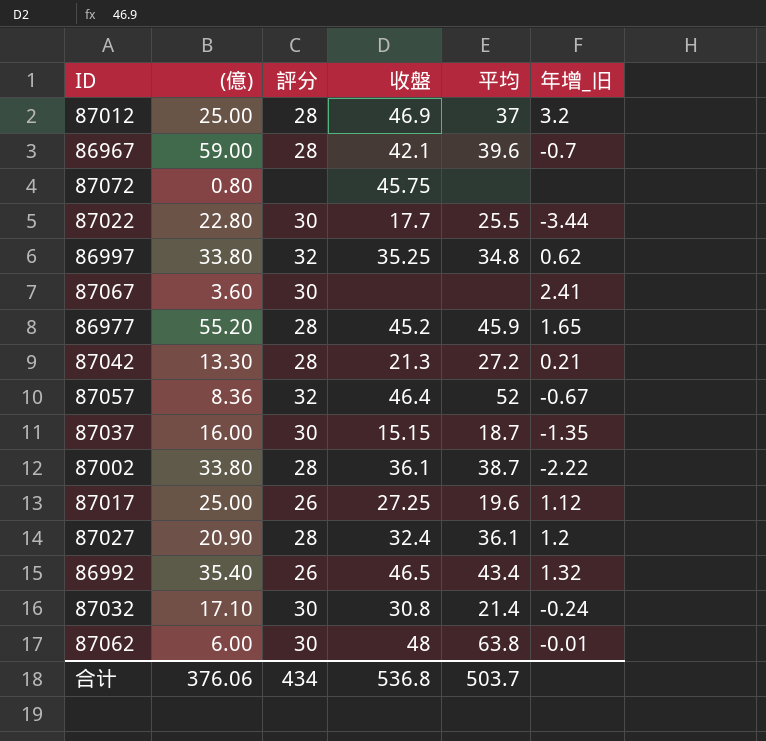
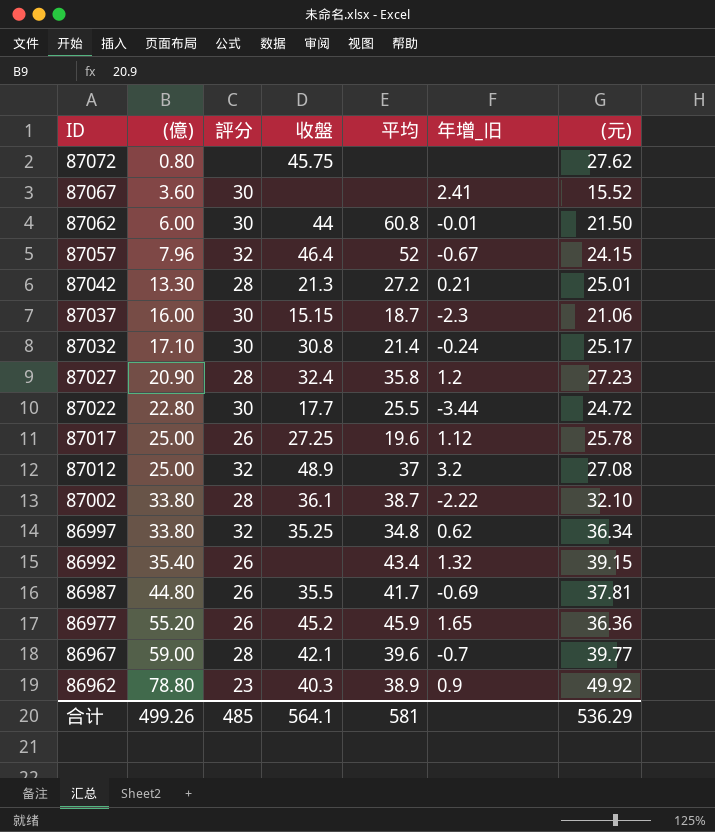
row order: none -> ID descending
column (元) | position: none -> 7
87062 | 收盤: 48 -> 44
87062 | 平均: 63.8 -> 60.8
87057 | (億): 8.36 -> 7.96
87037 | 年增_旧: -1.35 -> -2.3
87027 | 平均: 36.1 -> 35.8
87012 | 評分: 28 -> 32
87012 | 收盤: 46.9 -> 48.9
86992 | 收盤: 46.5 -> none
row 86987: none -> 44.80 | 26 | 35.5 | 41.7 | -0.69 | 37.81
86977 | 評分: 28 -> 26
row 86962: none -> 78.80 | 23 | 40.3 | 38.9 | 0.9 | 49.92
合计 | (億): 376.06 -> 499.26
合计 | 評分: 434 -> 485
合计 | 收盤: 536.8 -> 564.1
合计 | 平均: 503.7 -> 581

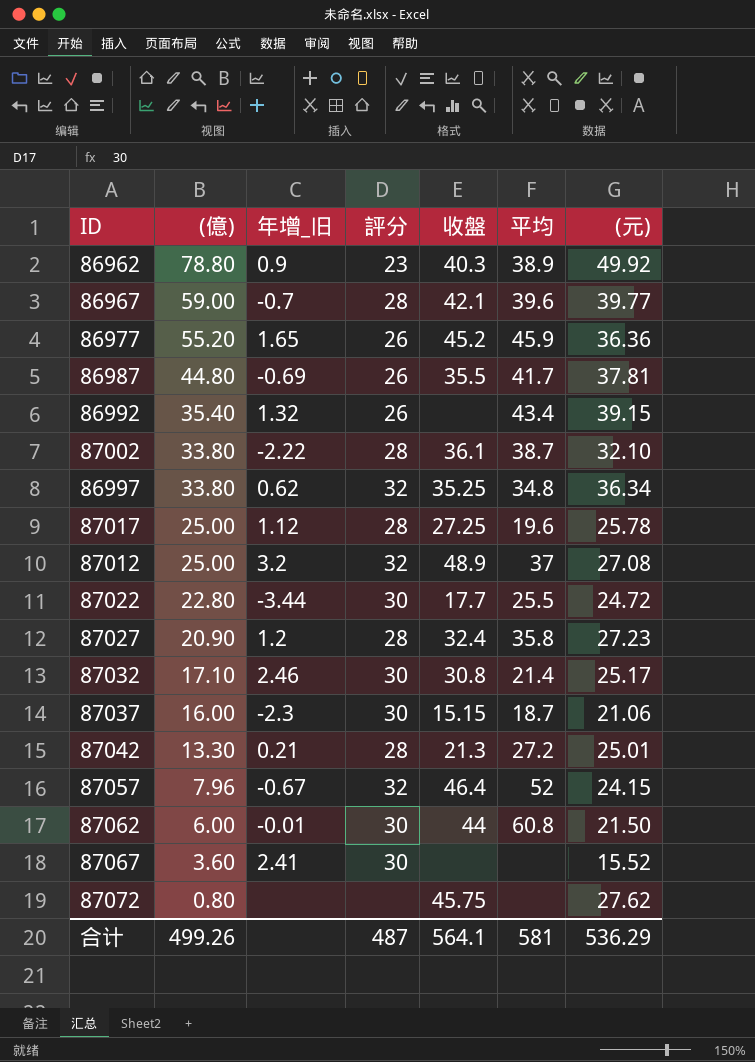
row order: ID descending -> (億) descending
column 年增_旧 | position: 6 -> 3
87017 | 評分: 26 -> 28
87032 | 年增_旧: -0.24 -> 2.46
合计 | 評分: 485 -> 487

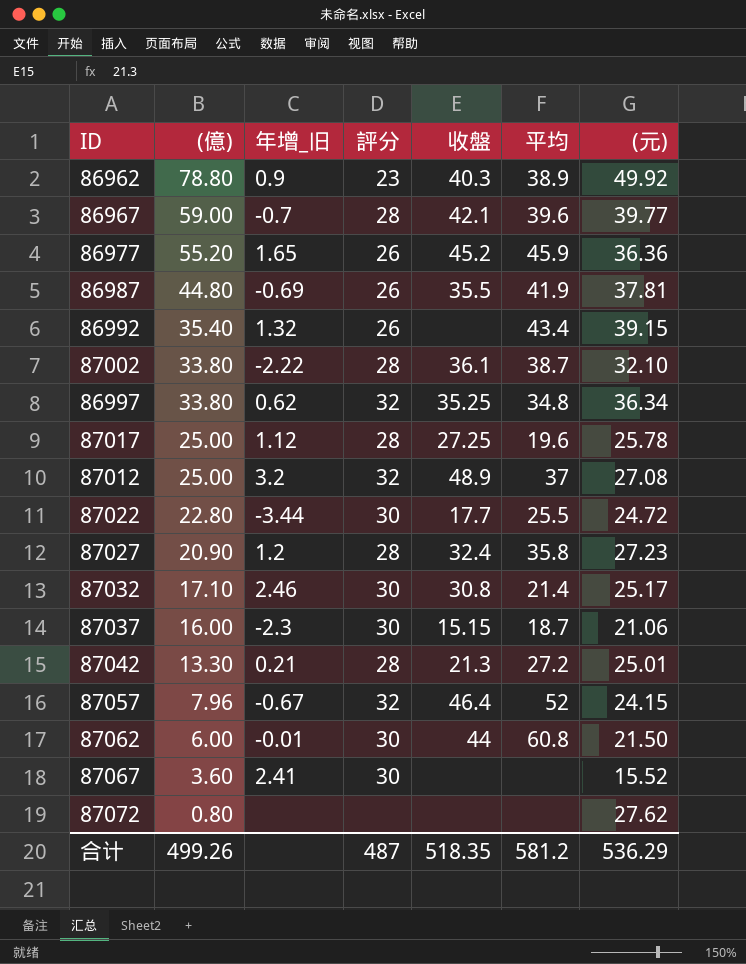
86987 | 平均: 41.7 -> 41.9
87072 | 收盤: 45.75 -> none
合计 | 收盤: 564.1 -> 518.35
合计 | 平均: 581 -> 581.2

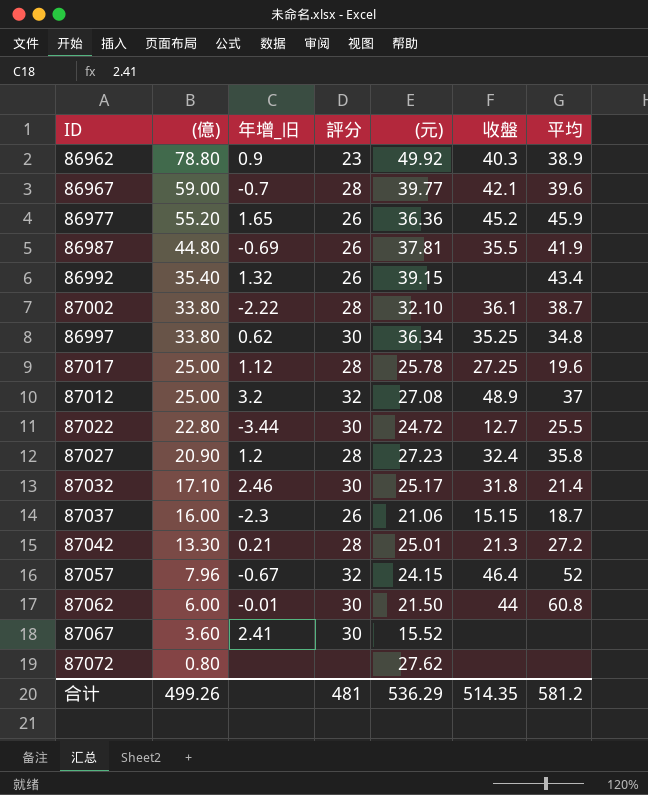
column (元) | position: 7 -> 5
86997 | 評分: 32 -> 30
87022 | 收盤: 17.7 -> 12.7
87032 | 收盤: 30.8 -> 31.8
87037 | 評分: 30 -> 26
合计 | 評分: 487 -> 481
合计 | 收盤: 518.35 -> 514.35

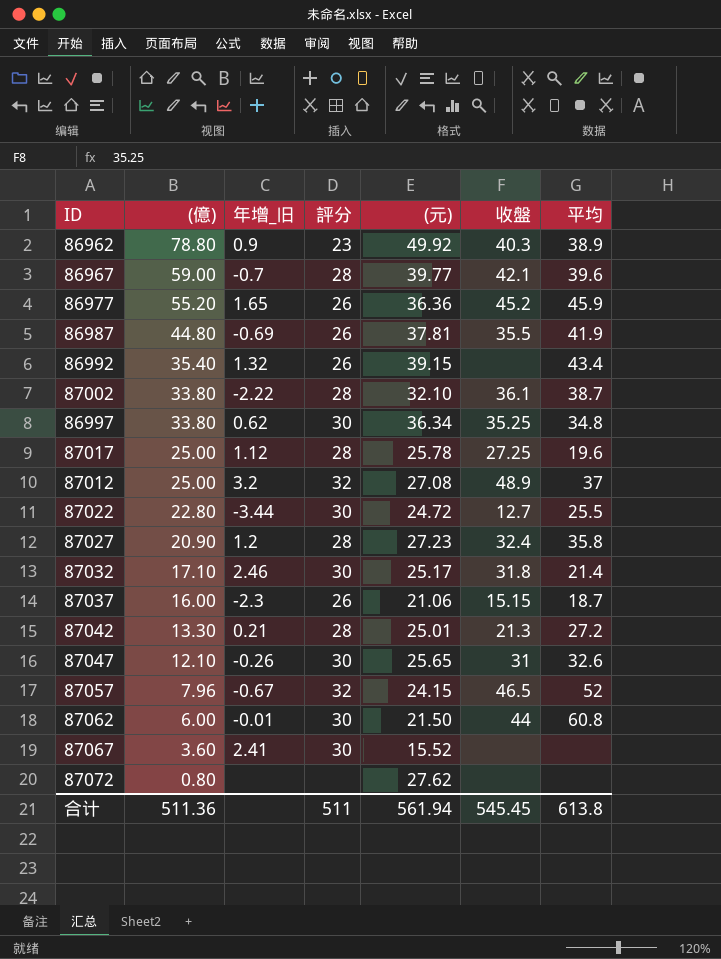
row 87047: none -> 12.10 | -0.26 | 30 | 25.65 | 31 | 32.6
87057 | 收盤: 46.4 -> 46.5
合计 | (億): 499.26 -> 511.36
合计 | 評分: 481 -> 511
合计 | (元): 536.29 -> 561.94
合计 | 收盤: 514.35 -> 545.45
合计 | 平均: 581.2 -> 613.8

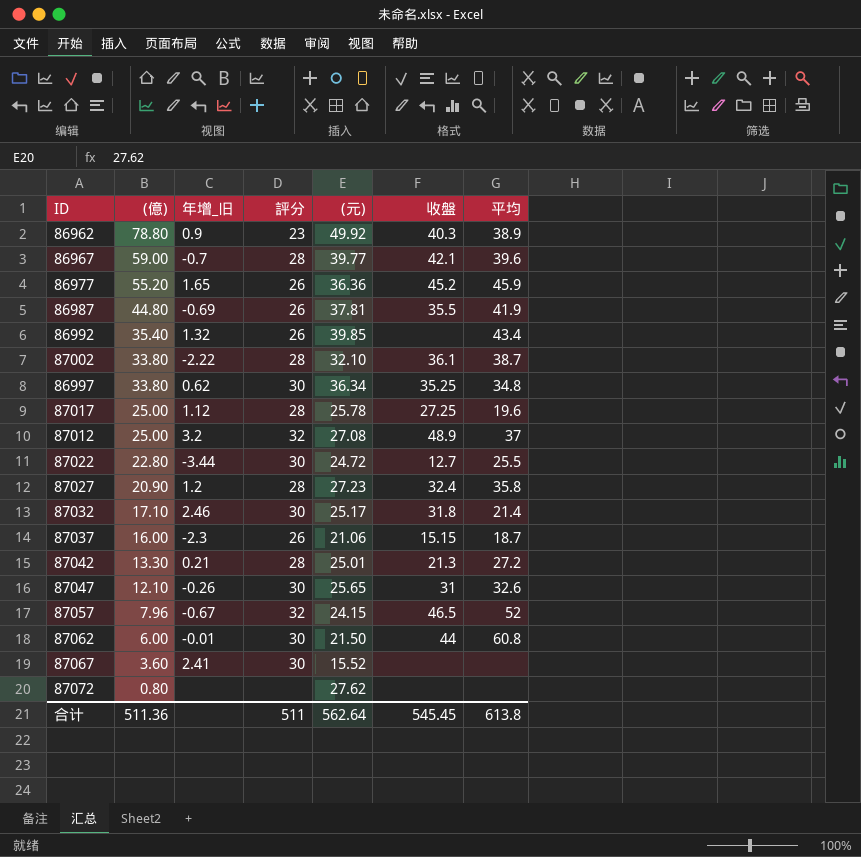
86992 | (元): 39.15 -> 39.85
合计 | (元): 561.94 -> 562.64

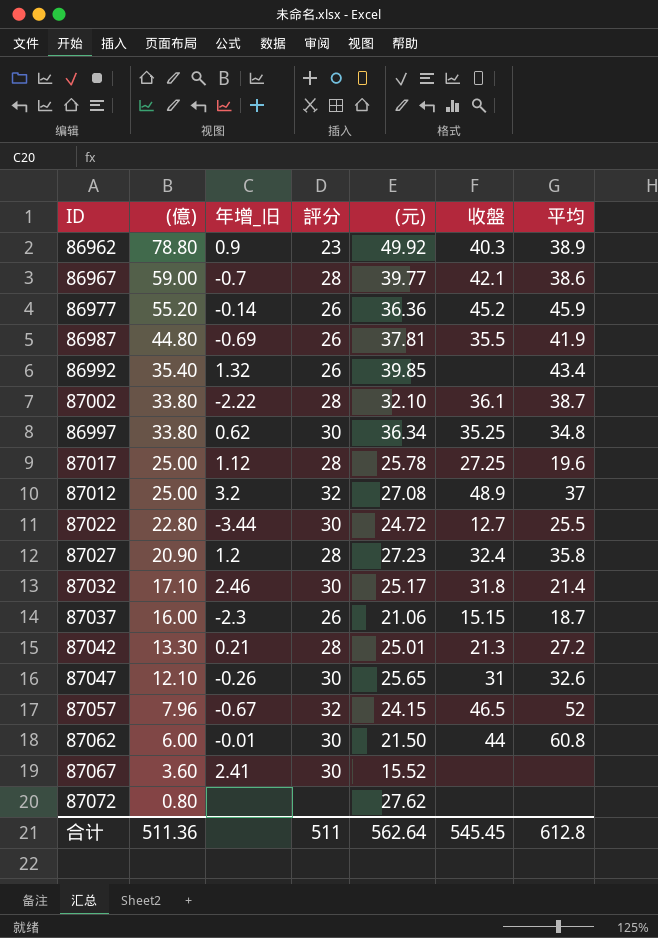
86967 | 平均: 39.6 -> 38.6
86977 | 年增_旧: 1.65 -> -0.14
合计 | 平均: 613.8 -> 612.8

